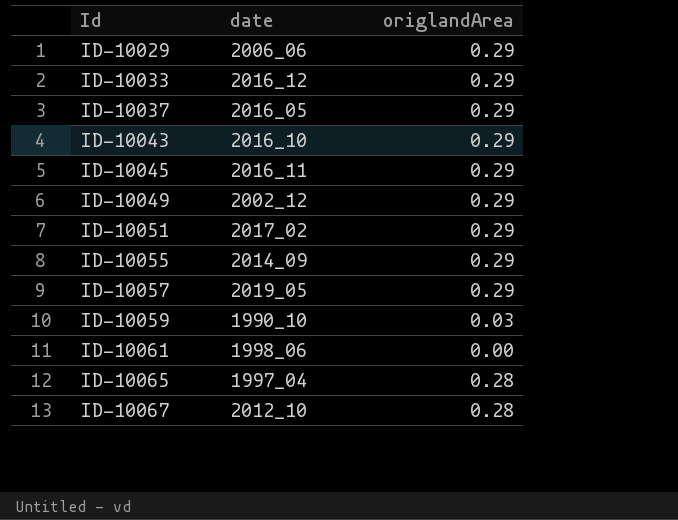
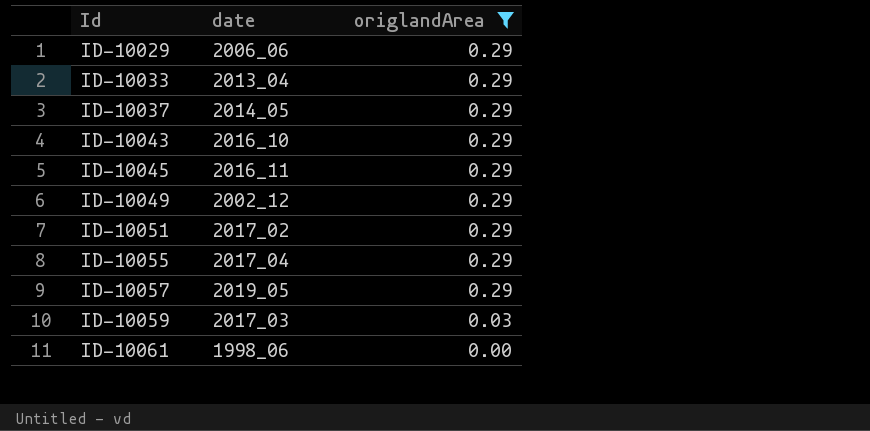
filter: none -> origlandArea != 0.28
ID-10033 | date: 2016_12 -> 2013_04
ID-10037 | date: 2016_05 -> 2014_05
ID-10055 | date: 2014_09 -> 2017_04
ID-10059 | date: 1990_10 -> 2017_03

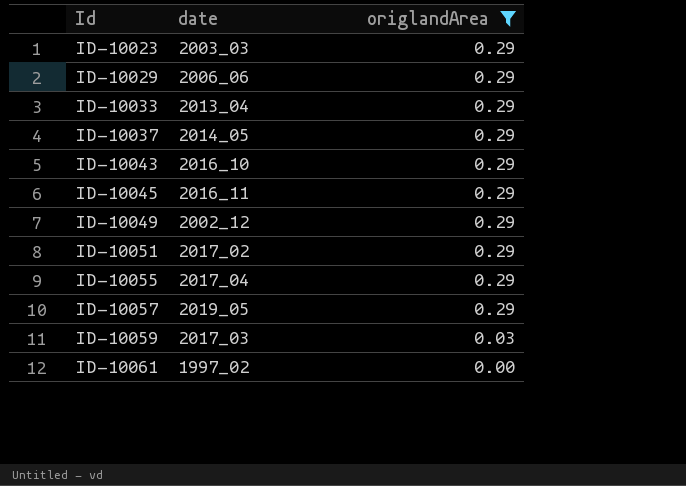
row ID-10023: none -> 2003_03 | 0.29
ID-10061 | date: 1998_06 -> 1997_02

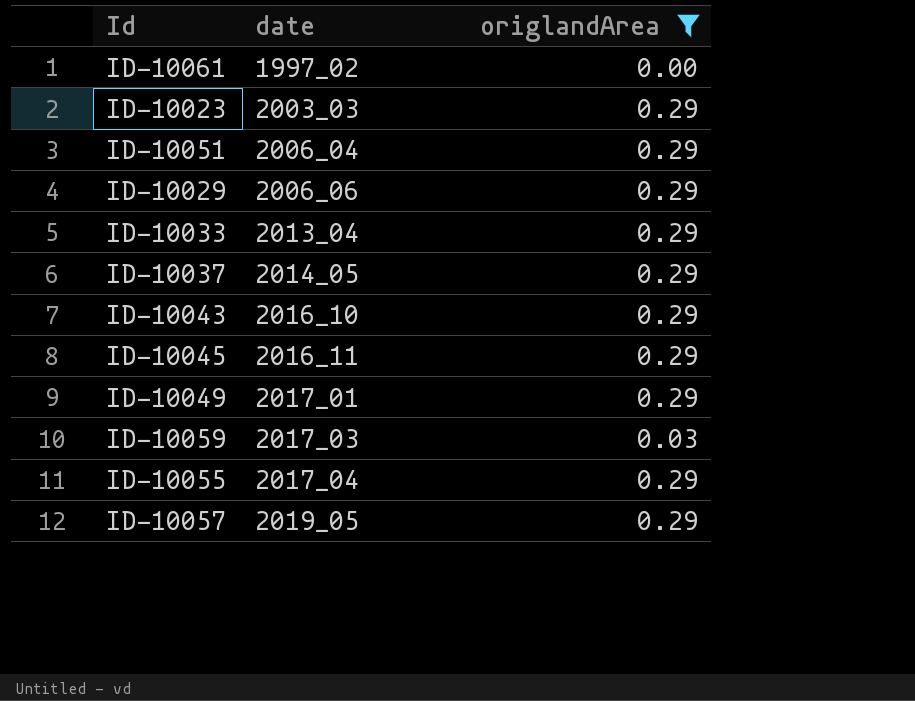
row order: Id ascending -> date ascending
ID-10051 | date: 2017_02 -> 2006_04
ID-10049 | date: 2002_12 -> 2017_01

